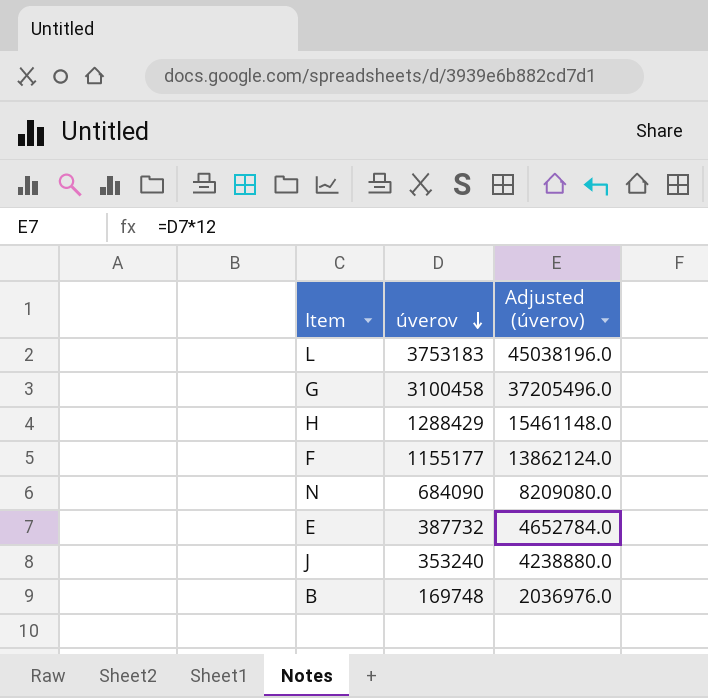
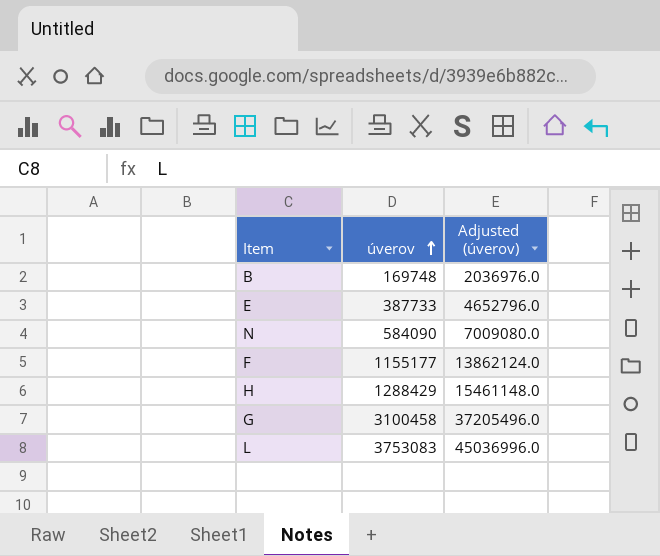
row order: úverov descending -> úverov ascending
row J: 353240 | 4238880.0 -> none
E | úverov: 387732 -> 387733
E | Adjusted (úverov): 4652784.0 -> 4652796.0
N | úverov: 684090 -> 584090
N | Adjusted (úverov): 8209080.0 -> 7009080.0
L | úverov: 3753183 -> 3753083
L | Adjusted (úverov): 45038196.0 -> 45036996.0

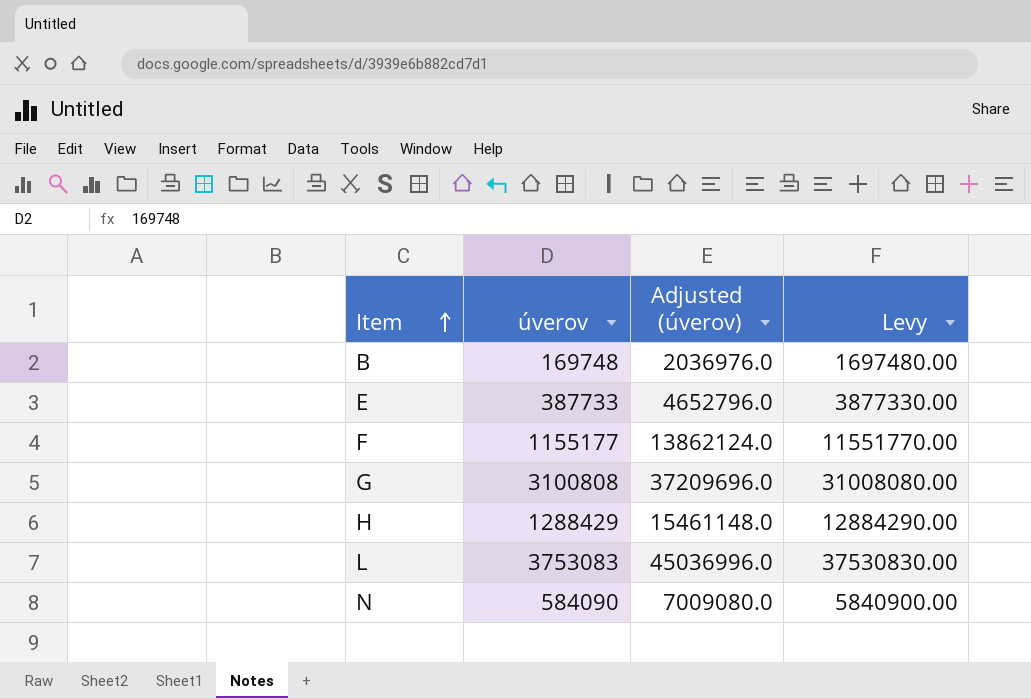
row order: úverov ascending -> Item ascending
column Levy | formula: none -> [úverov] * 10
G | úverov: 3100458 -> 3100808
G | Adjusted (úverov): 37205496.0 -> 37209696.0

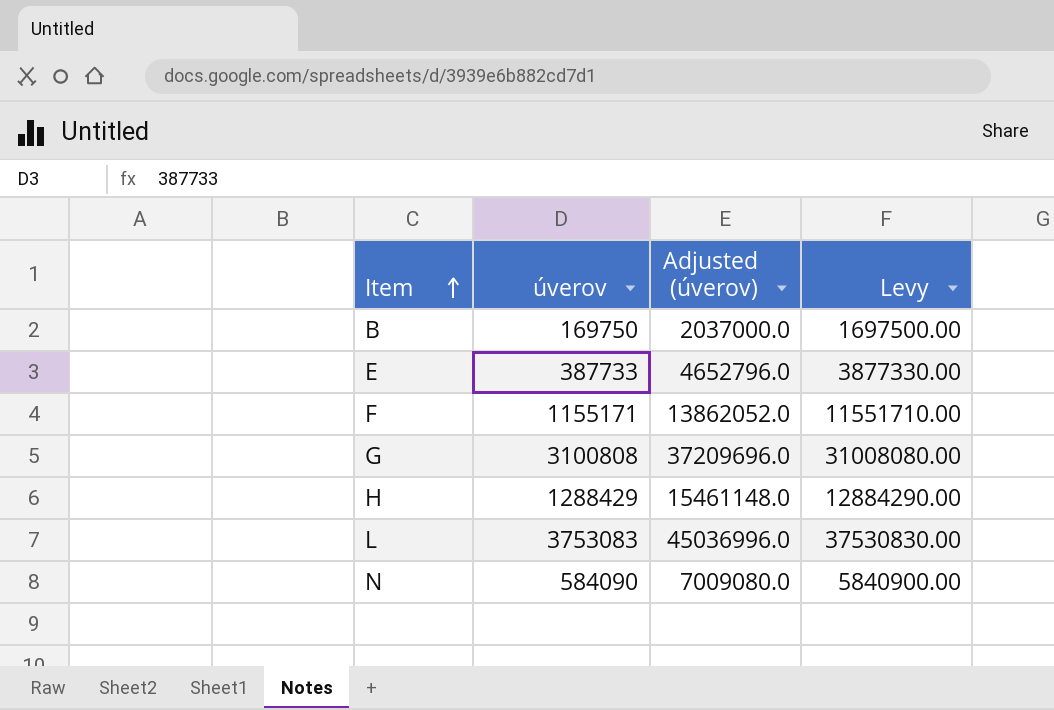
B | úverov: 169748 -> 169750
B | Adjusted (úverov): 2036976.0 -> 2037000.0
B | Levy: 1697480.00 -> 1697500.00
F | úverov: 1155177 -> 1155171
F | Adjusted (úverov): 13862124.0 -> 13862052.0
F | Levy: 11551770.00 -> 11551710.00

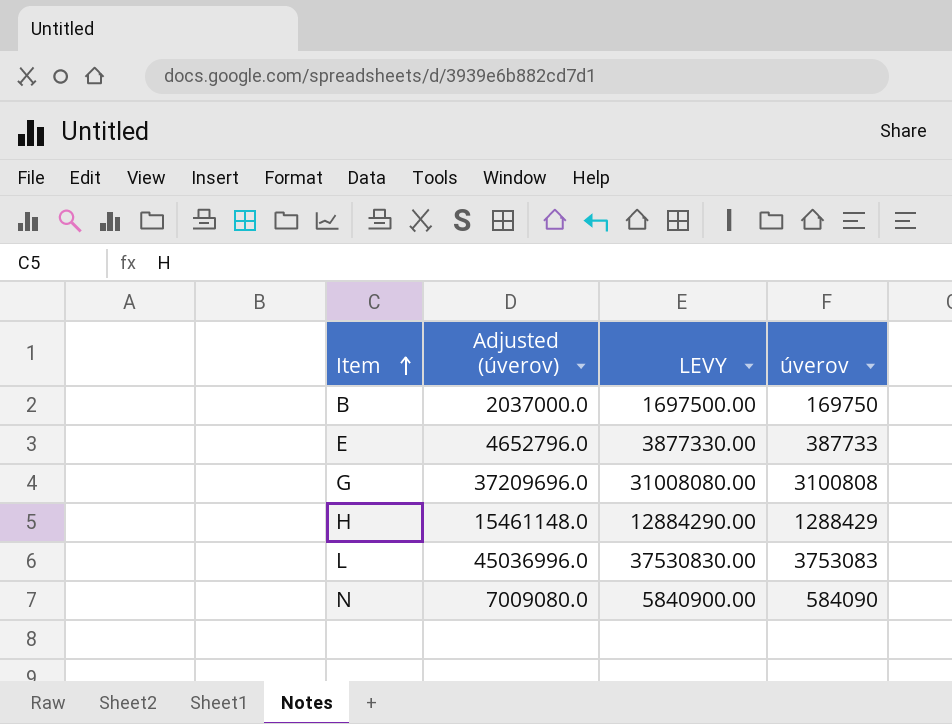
column name: Levy -> LEVY
column úverov | position: 2 -> 4
row F: 1155171 | 13862052.0 | 11551710.00 -> none

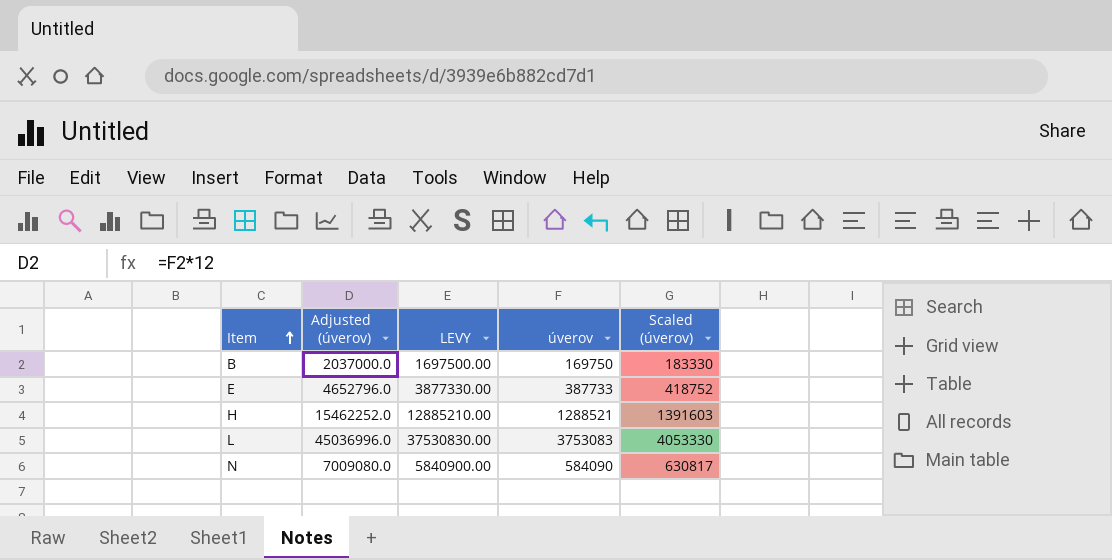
column Scaled (úverov) | formula: none -> [úverov] * 1.08
row G: 37209696.0 | 31008080.00 | 3100808 -> none
H | Adjusted (úverov): 15461148.0 -> 15462252.0
H | LEVY: 12884290.00 -> 12885210.00
H | úverov: 1288429 -> 1288521

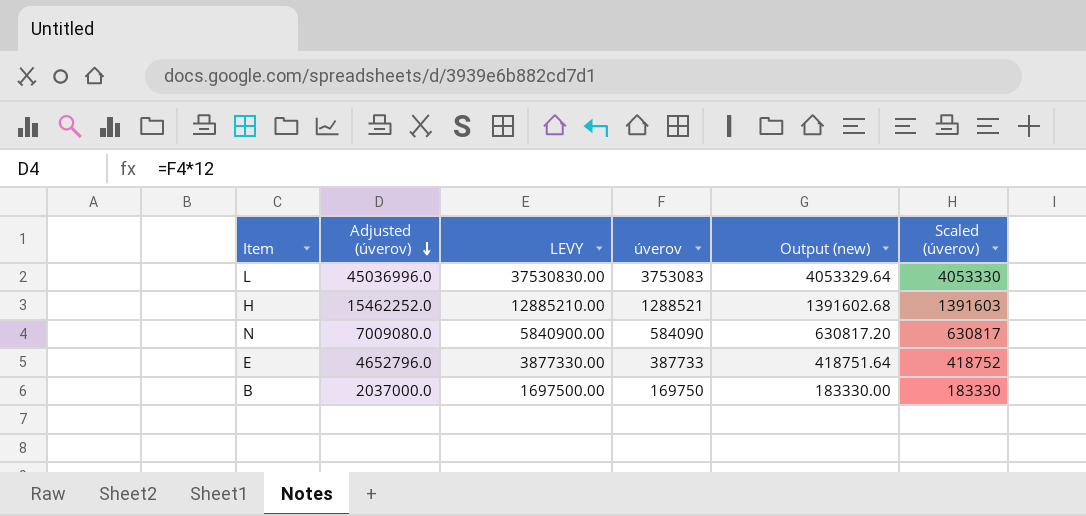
row order: Item ascending -> Adjusted (úverov) descending
column Output (new) | formula: none -> [úverov] * 1.08

